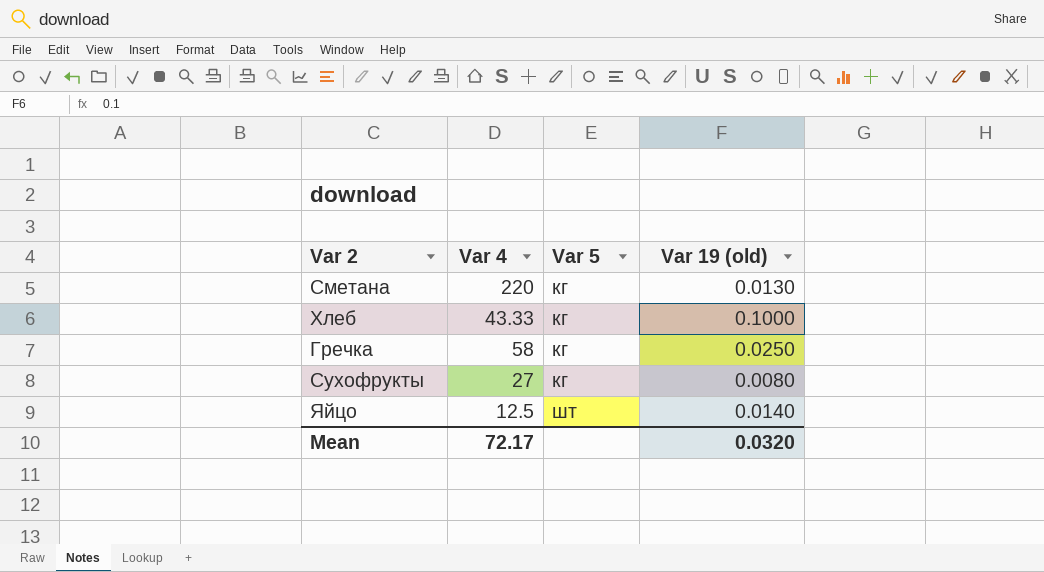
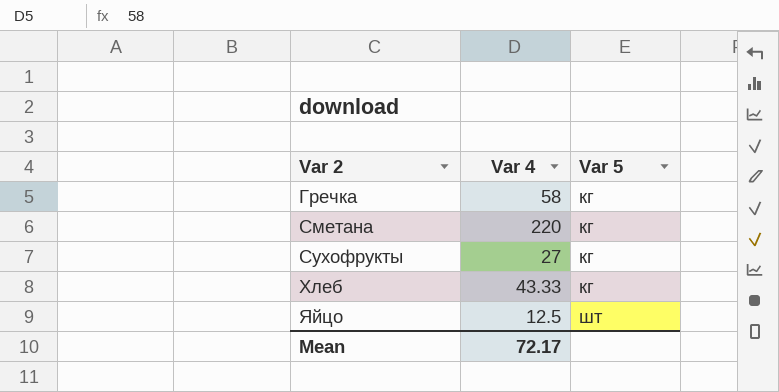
row order: Var 5 ascending -> Var 2 ascending
column Var 19 (old) | position: 4 -> none

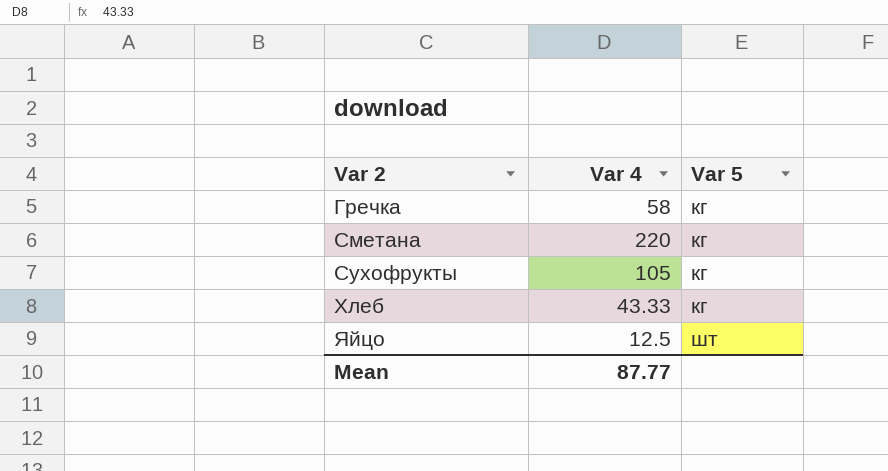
Сухофрукты | Var 4: 27 -> 105
Mean | Var 4: 72.17 -> 87.77

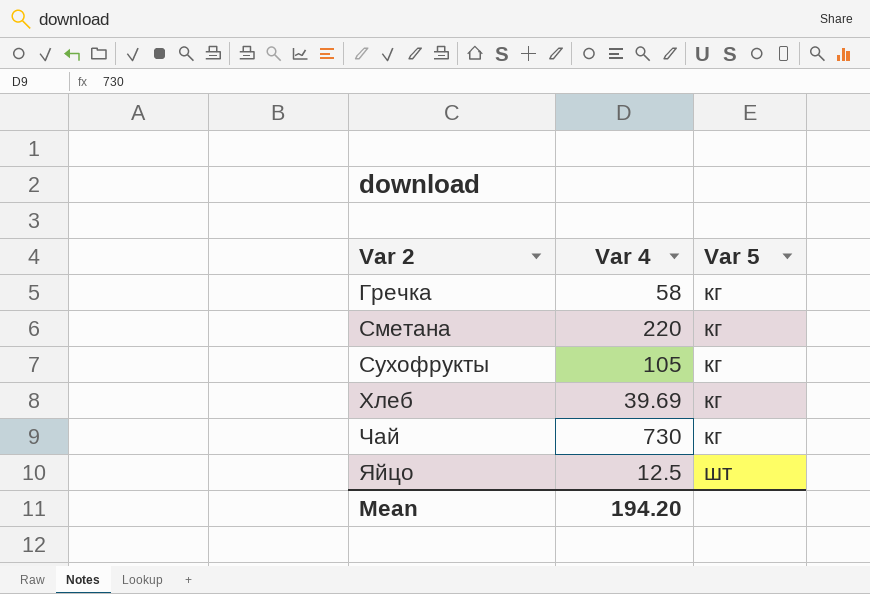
Хлеб | Var 4: 43.33 -> 39.69
row Чай: none -> 730 | кг
Mean | Var 4: 87.77 -> 194.20

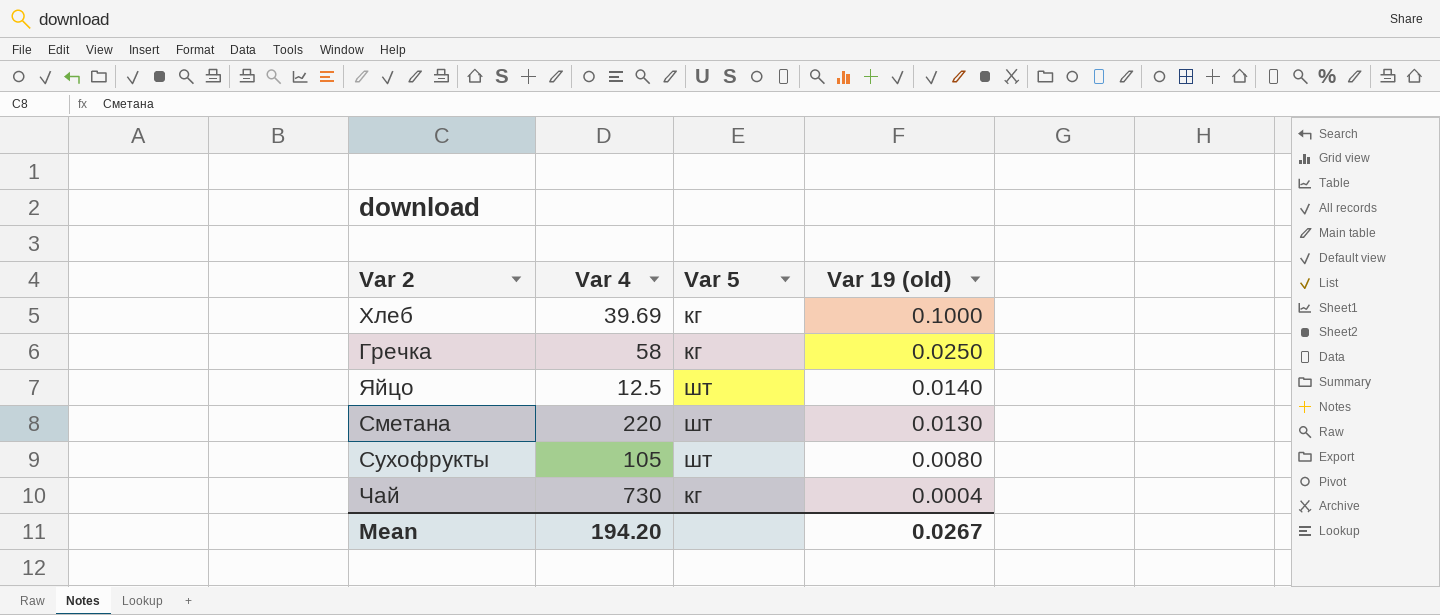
row order: Var 2 ascending -> Var 19 (old) descending
column Var 19 (old) | position: none -> 4
Сметана | Var 5: кг -> шт
Сухофрукты | Var 5: кг -> шт

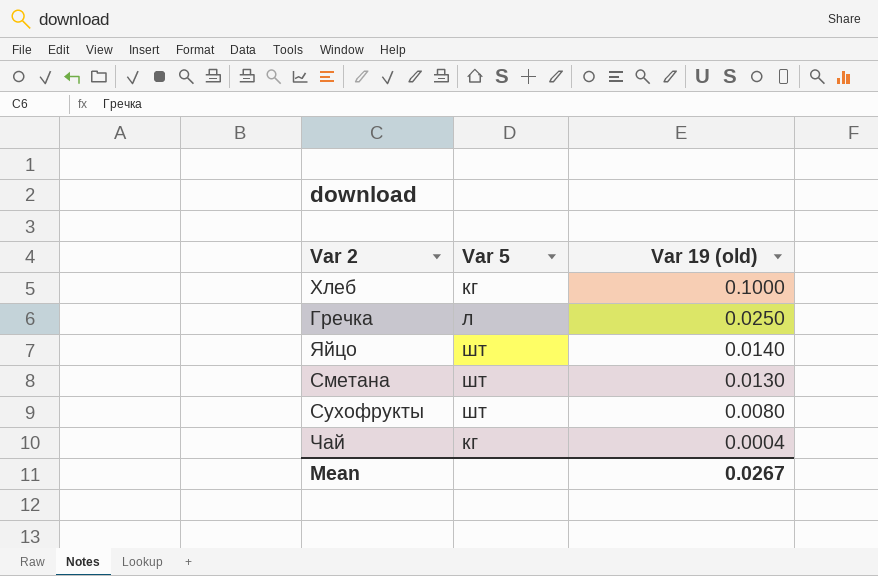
column Var 4 | position: 2 -> none
Гречка | Var 5: кг -> л

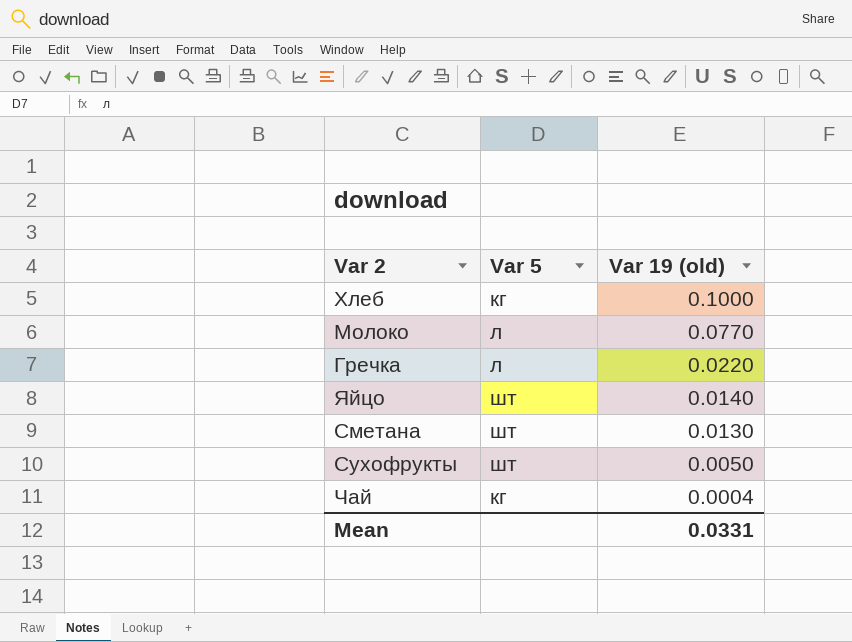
row Молоко: none -> л | 0.0770
Гречка | Var 19 (old): 0.0250 -> 0.0220
Сухофрукты | Var 19 (old): 0.0080 -> 0.0050
Mean | Var 19 (old): 0.0267 -> 0.0331

